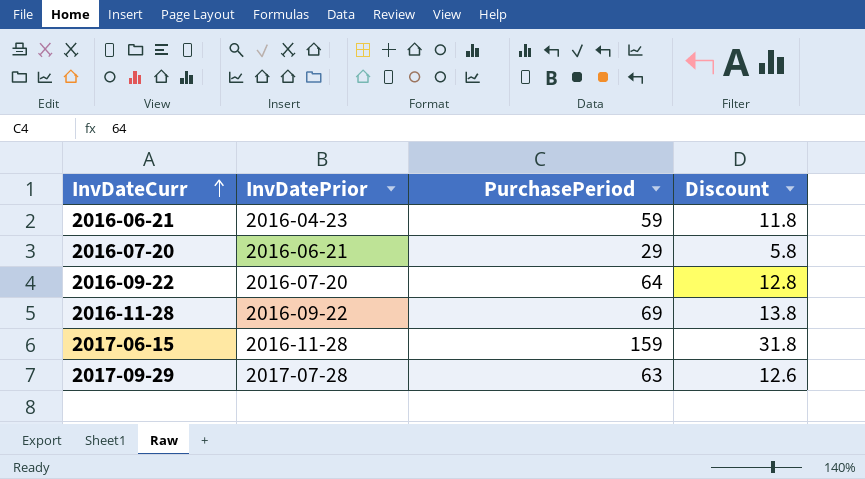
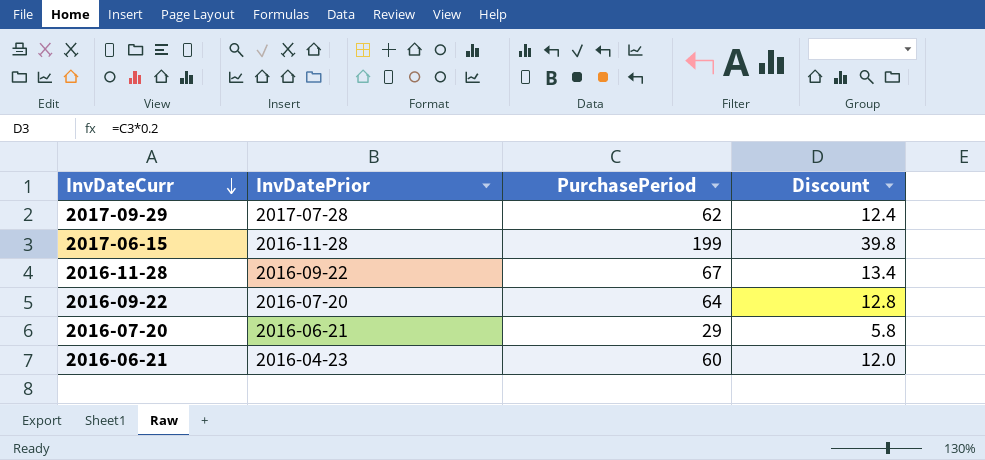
row order: InvDateCurr ascending -> InvDateCurr descending
2017-09-29 | PurchasePeriod: 63 -> 62
2017-09-29 | Discount: 12.6 -> 12.4
2017-06-15 | PurchasePeriod: 159 -> 199
2017-06-15 | Discount: 31.8 -> 39.8
2016-11-28 | PurchasePeriod: 69 -> 67
2016-11-28 | Discount: 13.8 -> 13.4
2016-06-21 | PurchasePeriod: 59 -> 60
2016-06-21 | Discount: 11.8 -> 12.0

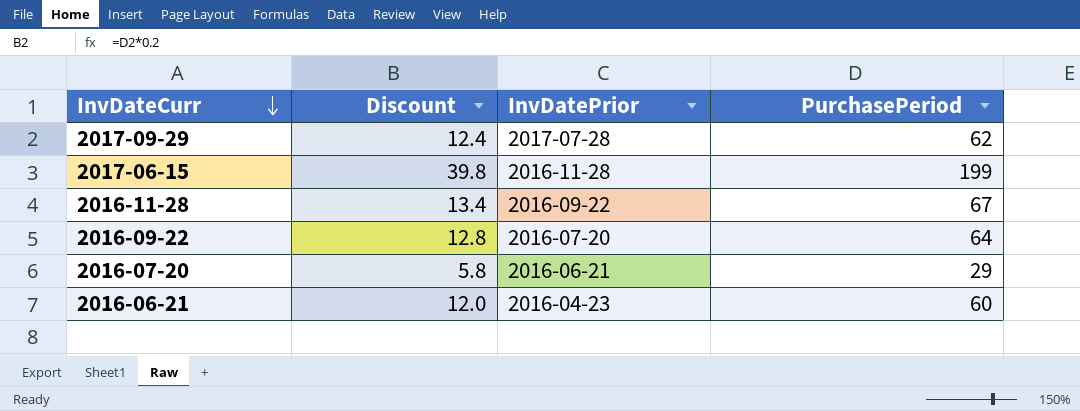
column Discount | position: 4 -> 2

